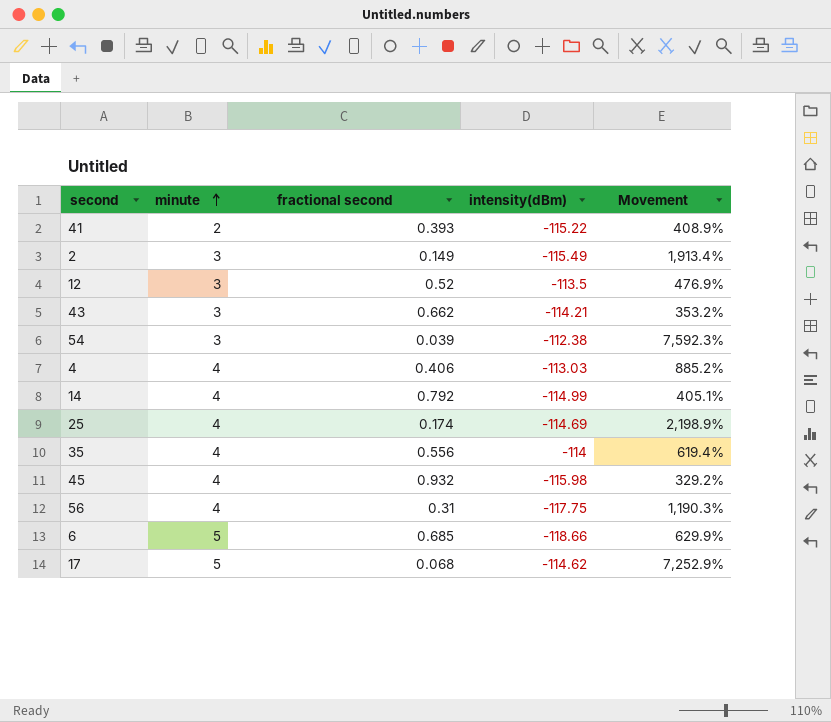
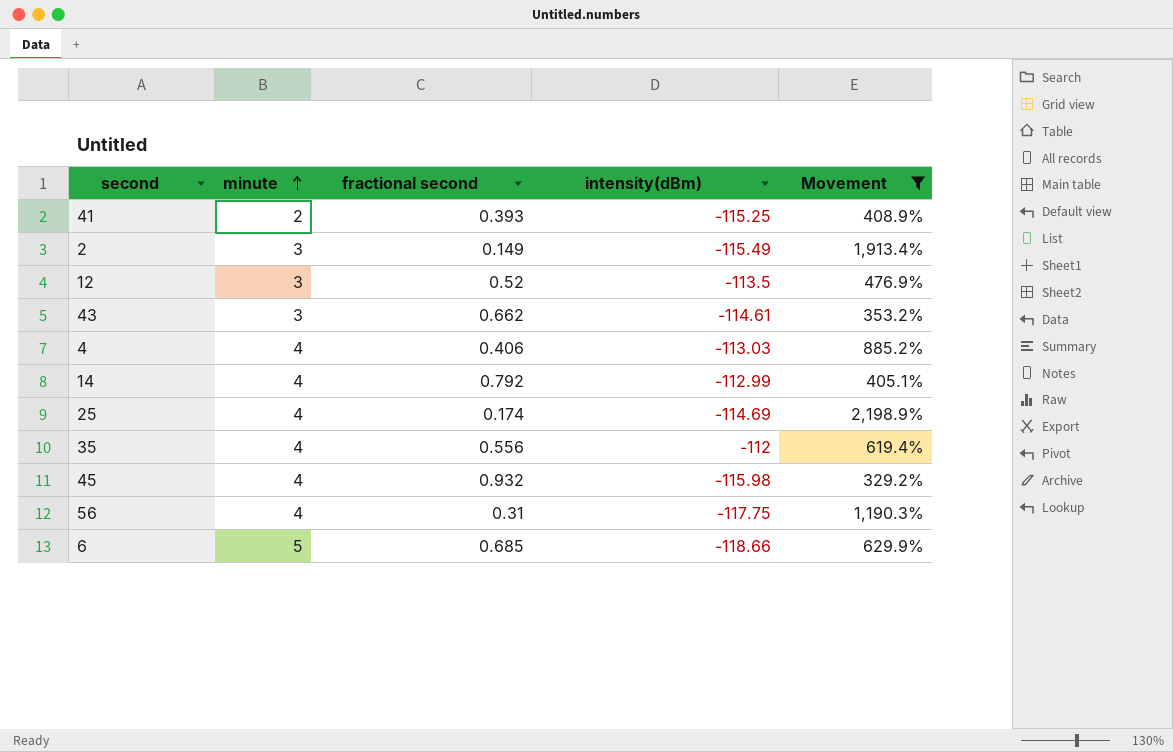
filter: none -> Movement <= 2,198.9%
41 | intensity(dBm): -115.22 -> -115.25
43 | intensity(dBm): -114.21 -> -114.61
14 | intensity(dBm): -114.99 -> -112.99
35 | intensity(dBm): -114 -> -112

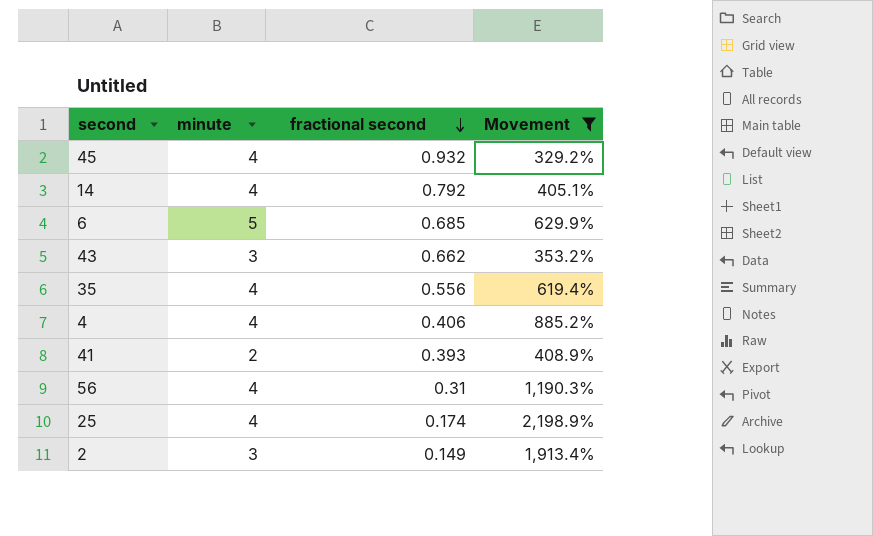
row order: minute ascending -> fractional second descending
column intensity(dBm) | position: 4 -> none
row 12: 3 | 0.52 | -113.5 | 476.9% -> none

